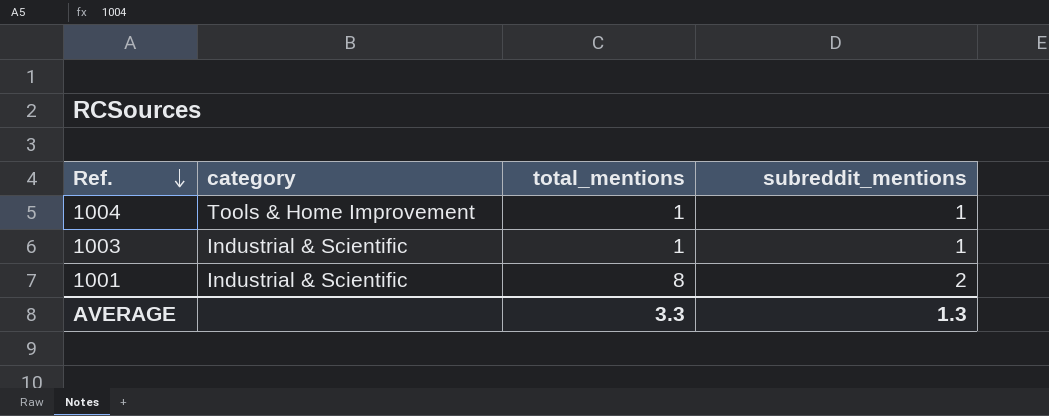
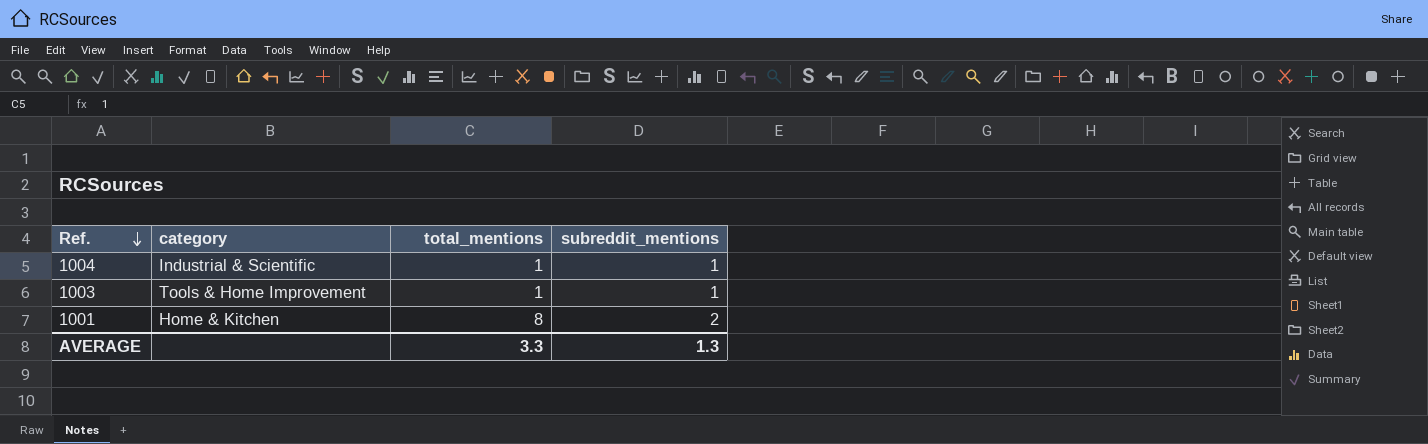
1004 | category: Tools & Home Improvement -> Industrial & Scientific
1003 | category: Industrial & Scientific -> Tools & Home Improvement
1001 | category: Industrial & Scientific -> Home & Kitchen

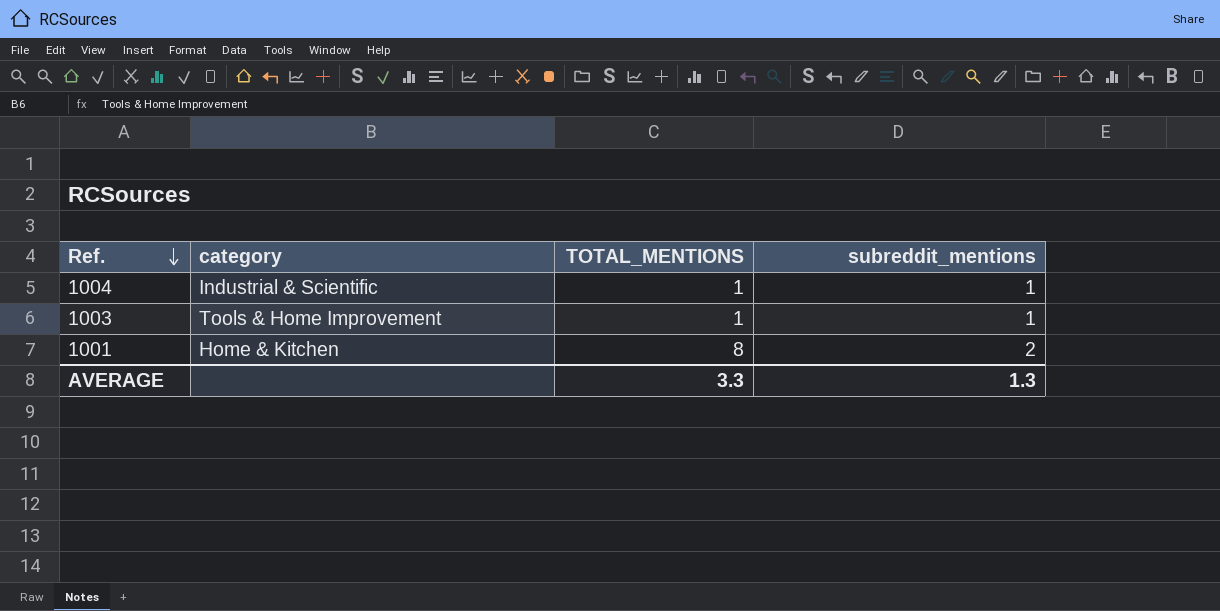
column name: total_mentions -> TOTAL_MENTIONS

